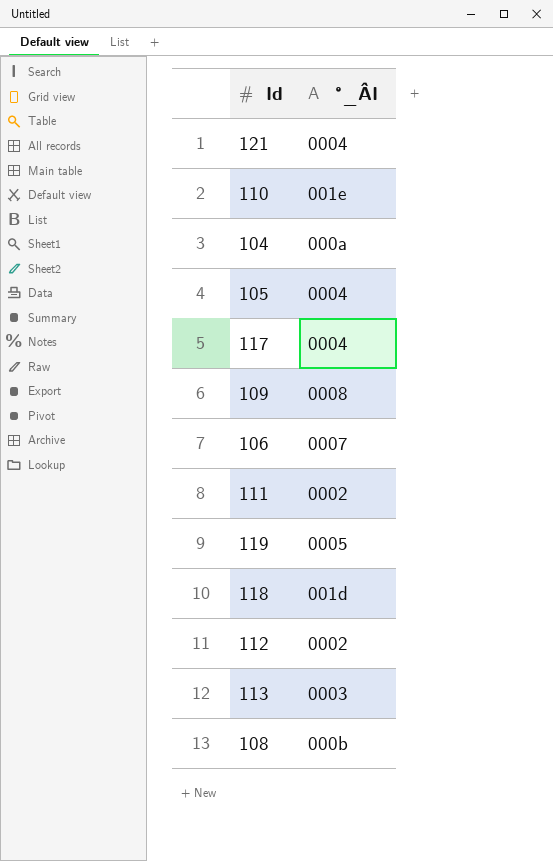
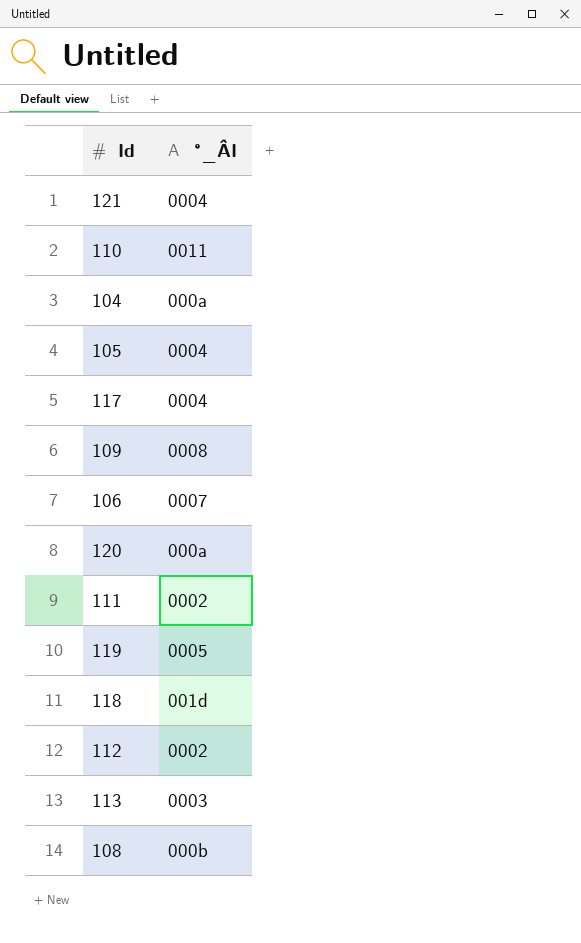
110 | °_ÂI: 001e -> 0011
row 120: none -> 000a

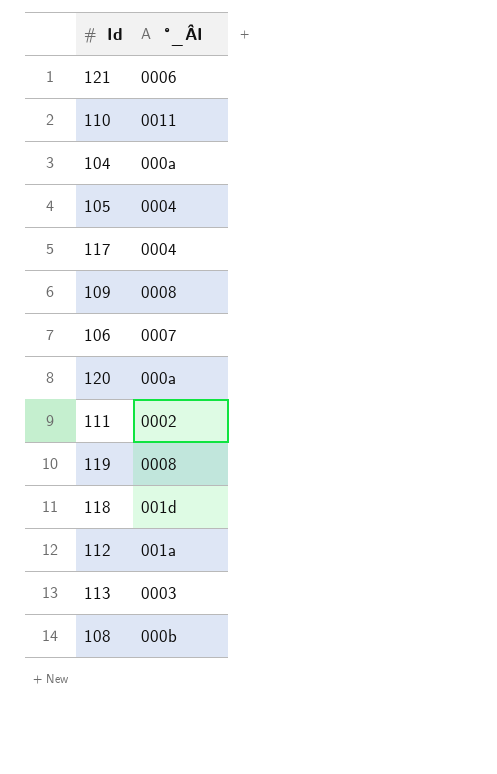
121 | °_ÂI: 0004 -> 0006
119 | °_ÂI: 0005 -> 0008
112 | °_ÂI: 0002 -> 001a

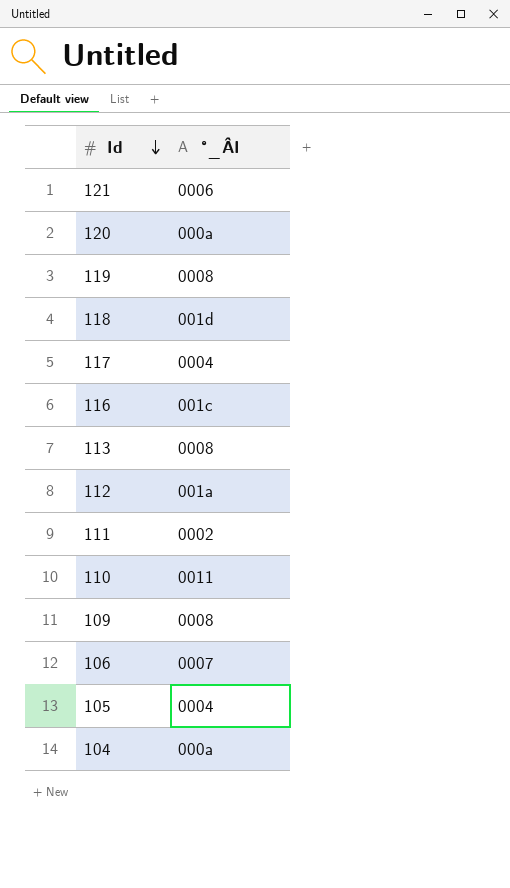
row order: none -> Id descending
row 108: 000b -> none
row 116: none -> 001c
113 | °_ÂI: 0003 -> 0008

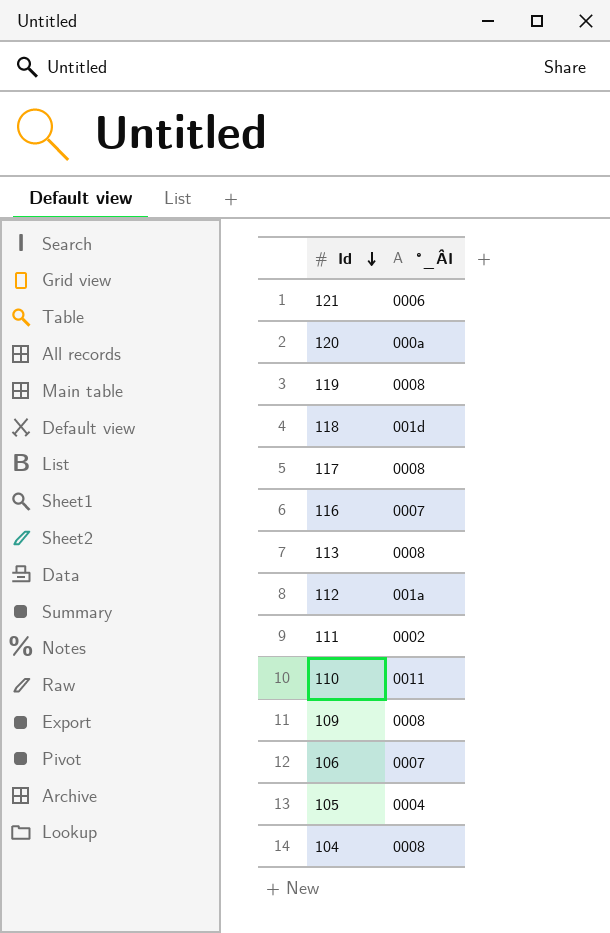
117 | °_ÂI: 0004 -> 0008
116 | °_ÂI: 001c -> 0007
104 | °_ÂI: 000a -> 0008

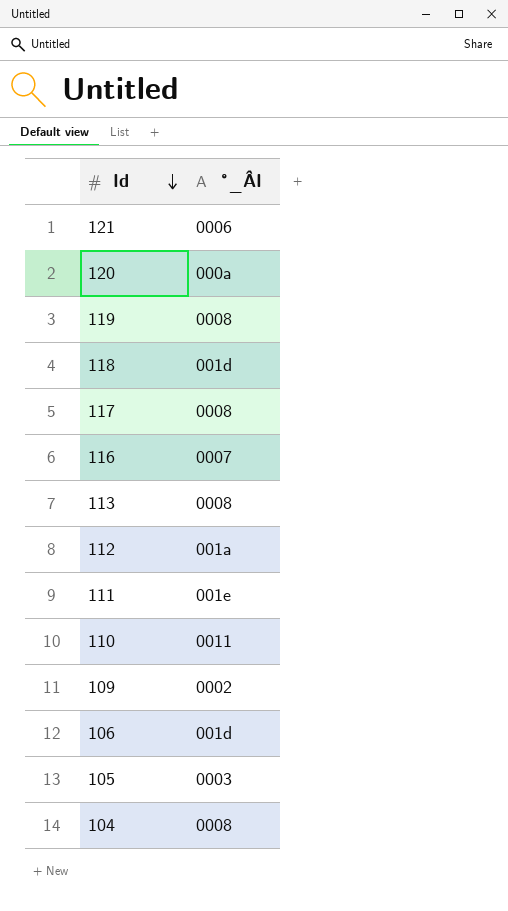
111 | °_ÂI: 0002 -> 001e
109 | °_ÂI: 0008 -> 0002
106 | °_ÂI: 0007 -> 001d
105 | °_ÂI: 0004 -> 0003

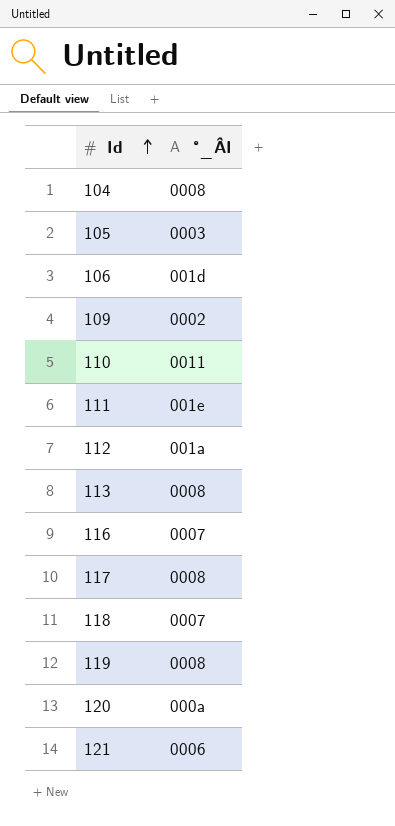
row order: Id descending -> Id ascending
118 | °_ÂI: 001d -> 0007

